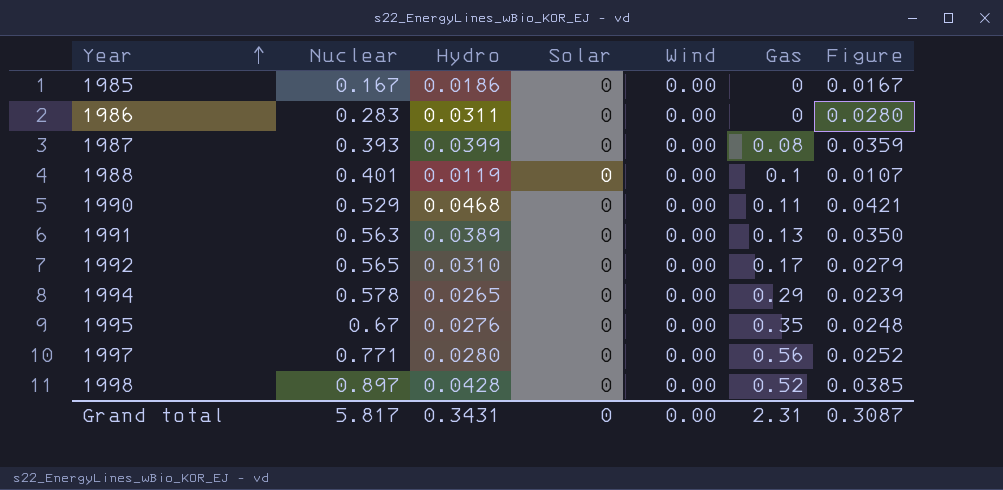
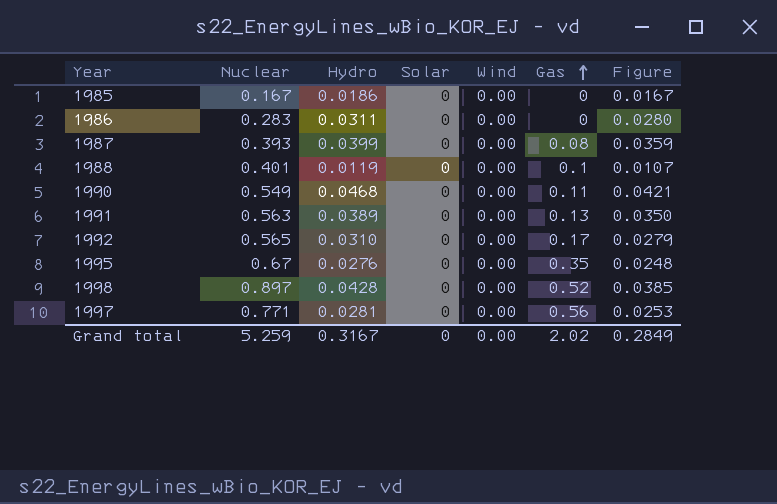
row order: Year ascending -> Gas ascending
row 1994: 0.578 | 0.0265 | 0 | 0.00 | 0.29 | 0.0239 -> none
1990 | Nuclear: 0.529 -> 0.549
1997 | Hydro: 0.0280 -> 0.0281
1997 | Figure: 0.0252 -> 0.0253
Grand total | Nuclear: 5.817 -> 5.259
Grand total | Hydro: 0.3431 -> 0.3167
Grand total | Gas: 2.31 -> 2.02
Grand total | Figure: 0.3087 -> 0.2849

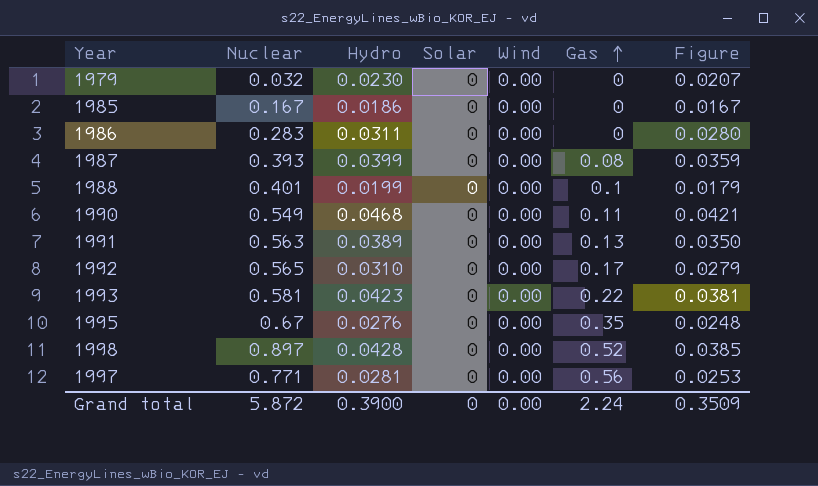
row 1979: none -> 0.032 | 0.0230 | 0 | 0.00 | 0 | 0.0207
1988 | Hydro: 0.0119 -> 0.0199
1988 | Figure: 0.0107 -> 0.0179
row 1993: none -> 0.581 | 0.0423 | 0 | 0.00 | 0.22 | 0.0381
Grand total | Nuclear: 5.259 -> 5.872
Grand total | Hydro: 0.3167 -> 0.3900
Grand total | Gas: 2.02 -> 2.24
Grand total | Figure: 0.2849 -> 0.3509

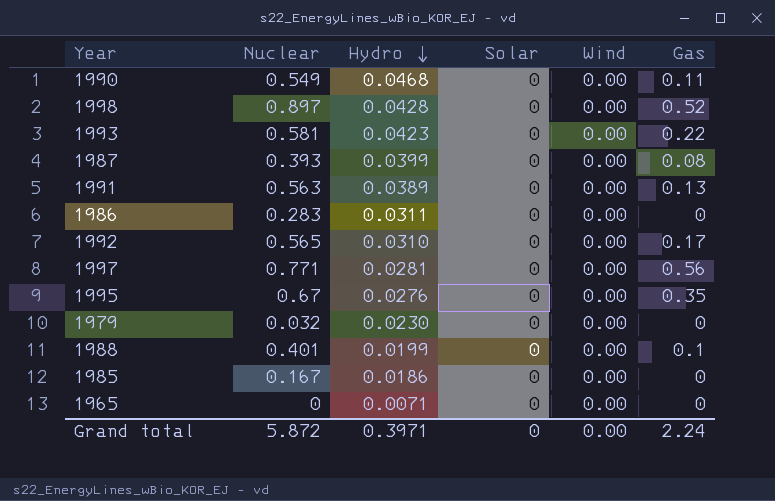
row order: Gas ascending -> Hydro descending
column Figure | formula: [Hydro] * 0.9 -> none
row 1965: none -> 0 | 0.0071 | 0 | 0.00 | 0
Grand total | Hydro: 0.3900 -> 0.3971

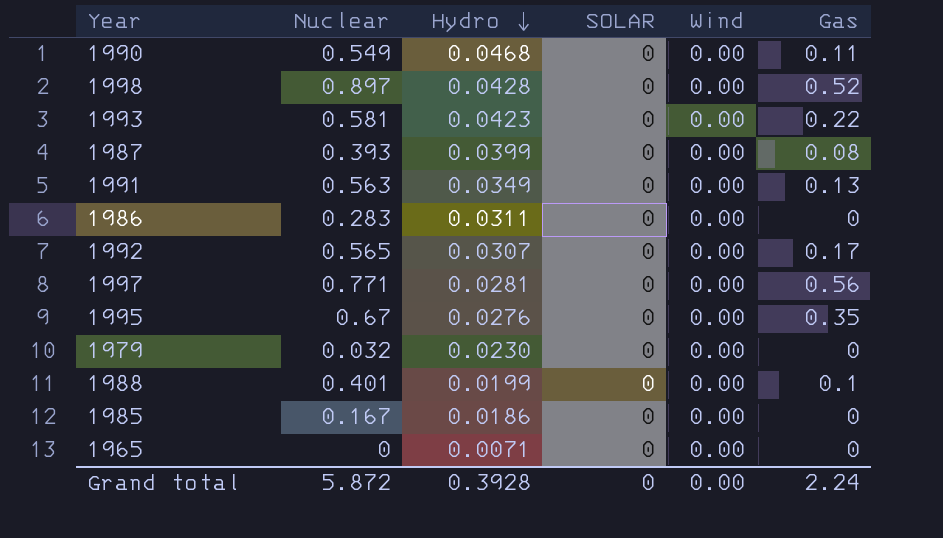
column name: Solar -> SOLAR
1991 | Hydro: 0.0389 -> 0.0349
1992 | Hydro: 0.0310 -> 0.0307
Grand total | Hydro: 0.3971 -> 0.3928

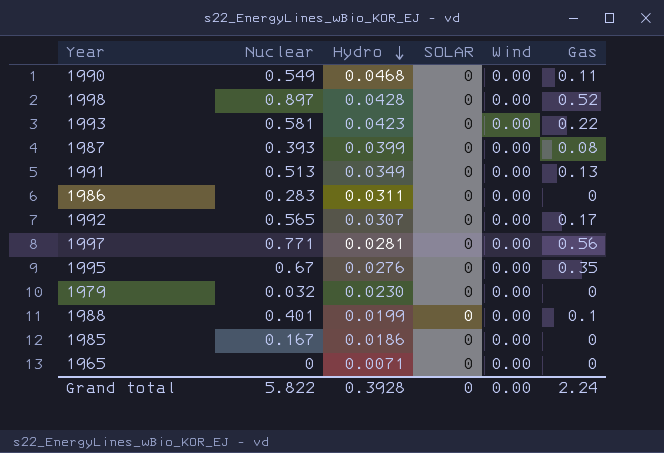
1991 | Nuclear: 0.563 -> 0.513
Grand total | Nuclear: 5.872 -> 5.822

